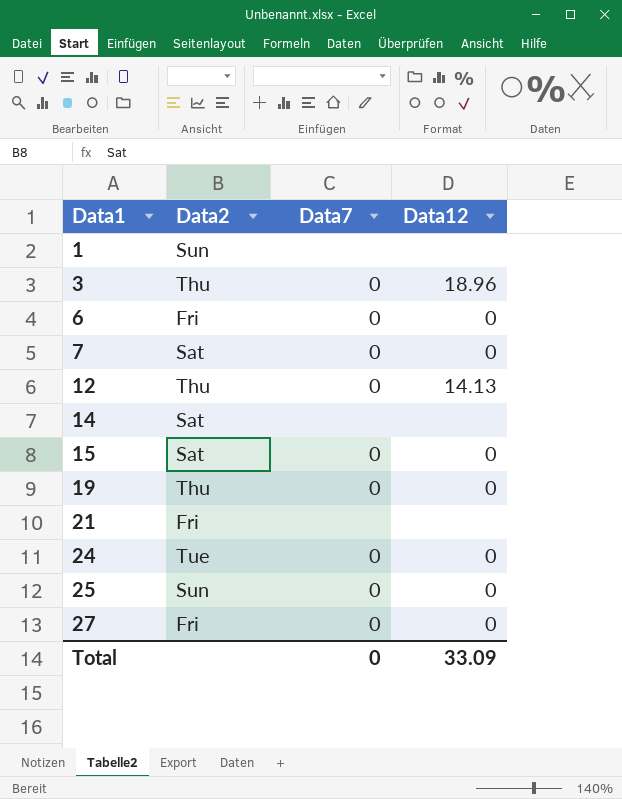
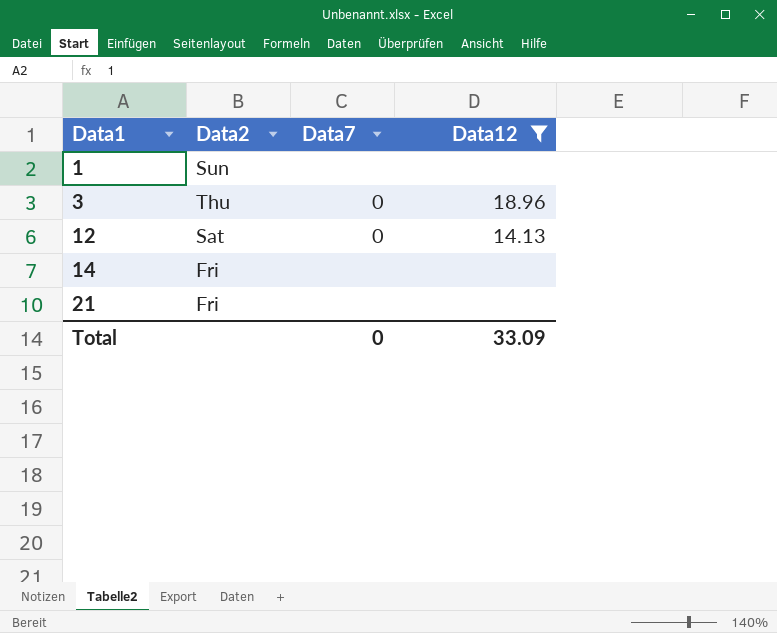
filter: none -> Data12 != 0
12 | Data2: Thu -> Sat
14 | Data2: Sat -> Fri

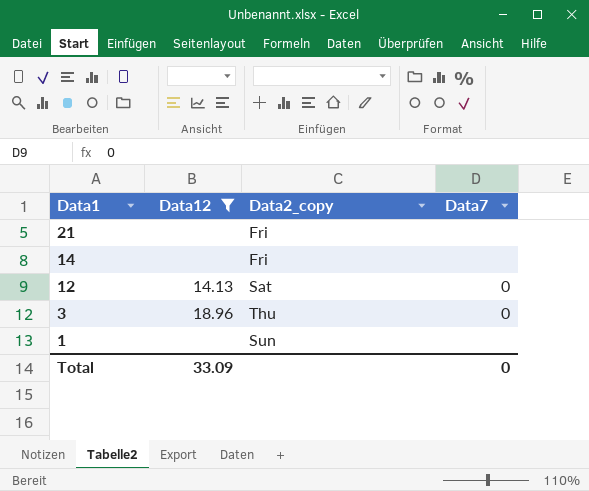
row order: Data1 ascending -> Data1 descending
column Data12 | position: 4 -> 2
column name: Data2 -> Data2_copy

